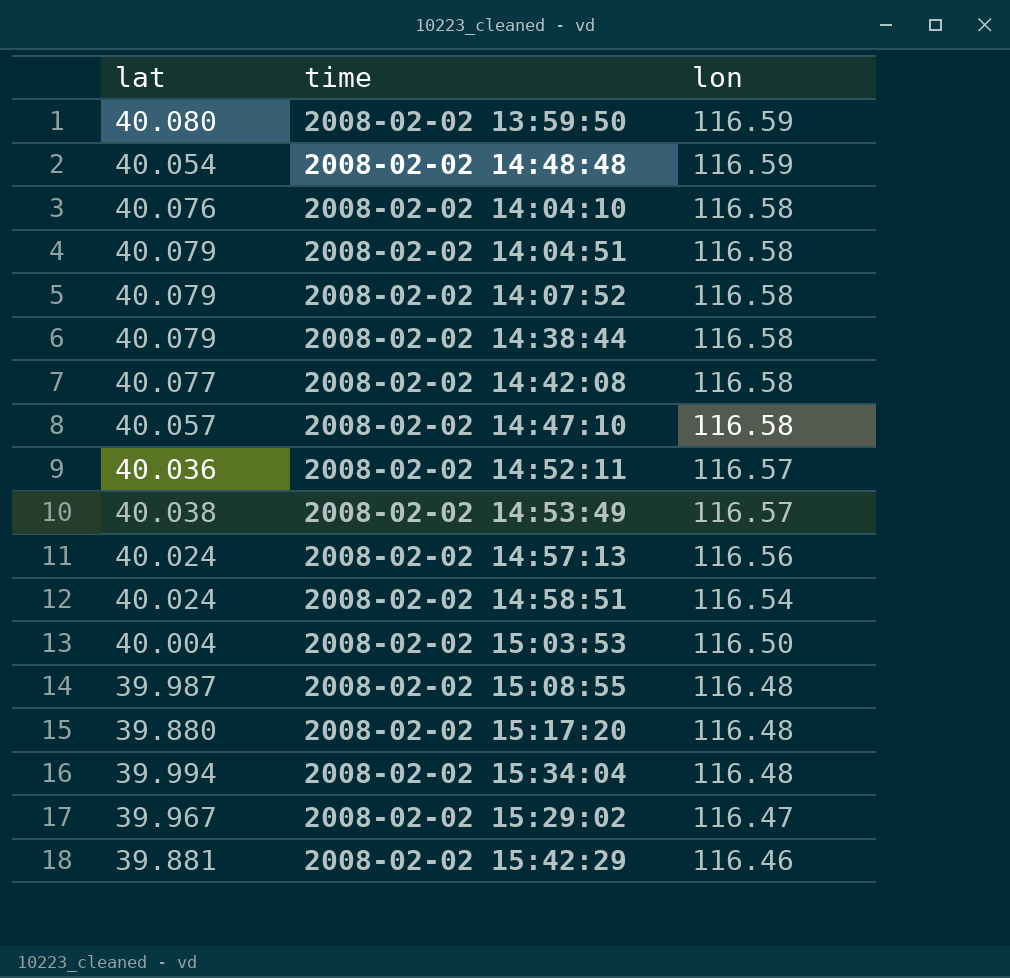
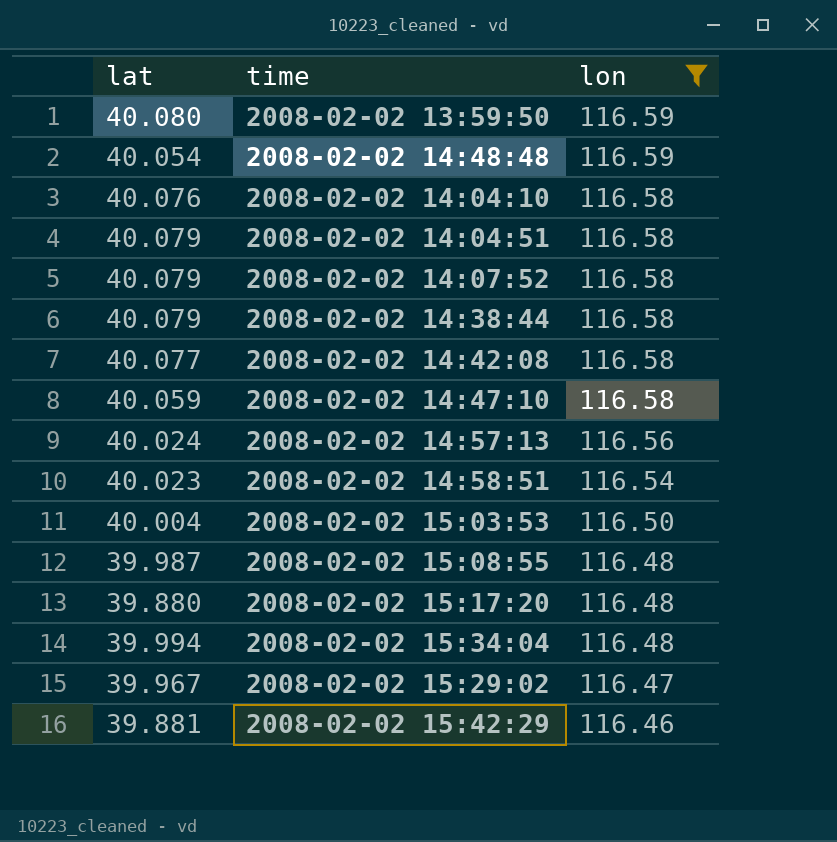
filter: none -> lon != 116.57
2008-02-02 14:47:10 | lat: 40.057 -> 40.059
2008-02-02 14:58:51 | lat: 40.024 -> 40.023

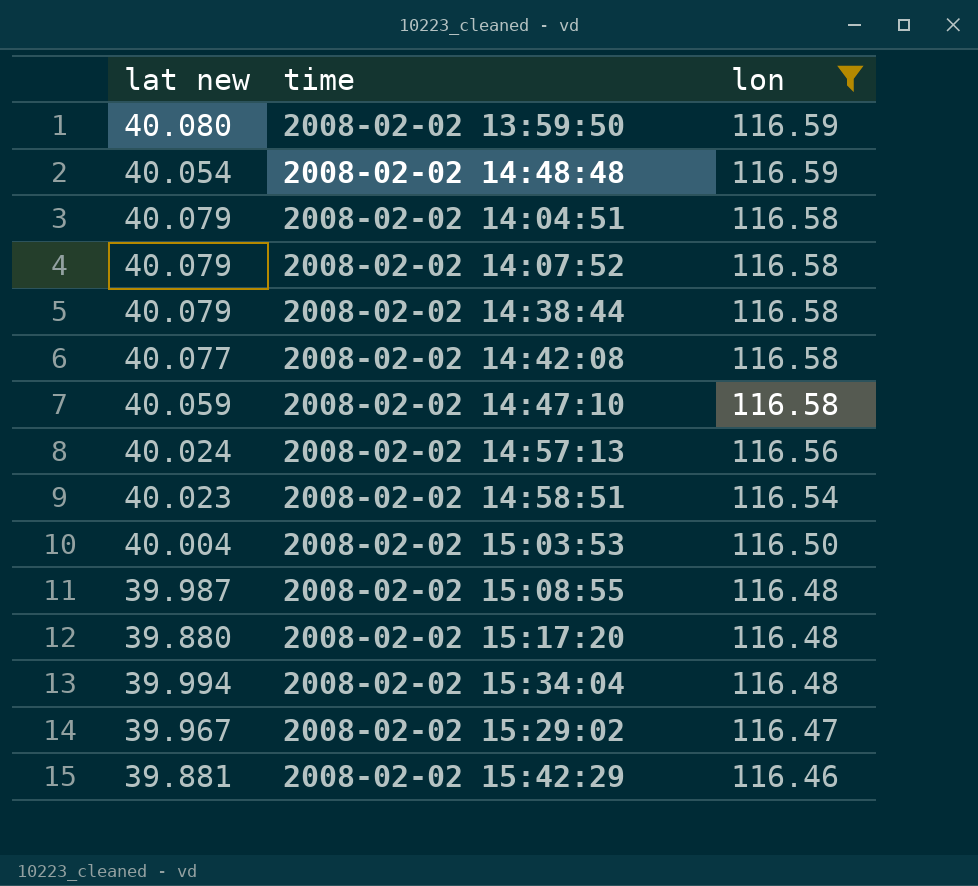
column name: lat -> lat new
row 2008-02-02 14:04:10: 40.076 | 116.58 -> none

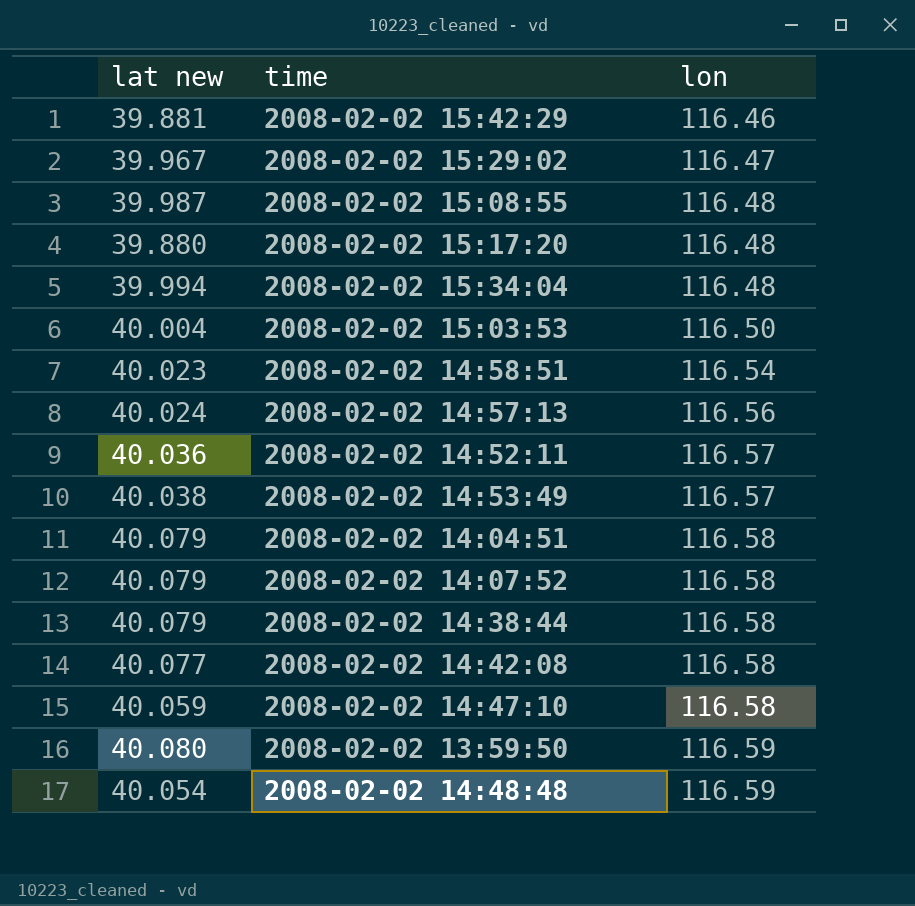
filter: lon != 116.57 -> none
row order: lon descending -> lon ascending

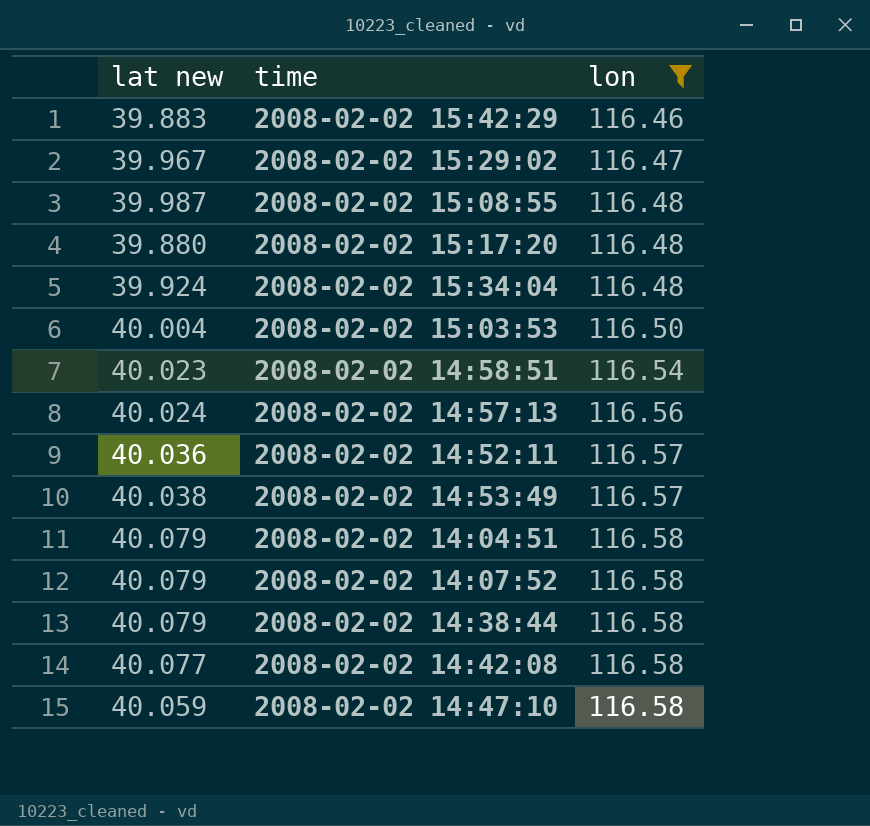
filter: none -> lon != 116.59
2008-02-02 15:42:29 | lat new: 39.881 -> 39.883
2008-02-02 15:34:04 | lat new: 39.994 -> 39.924

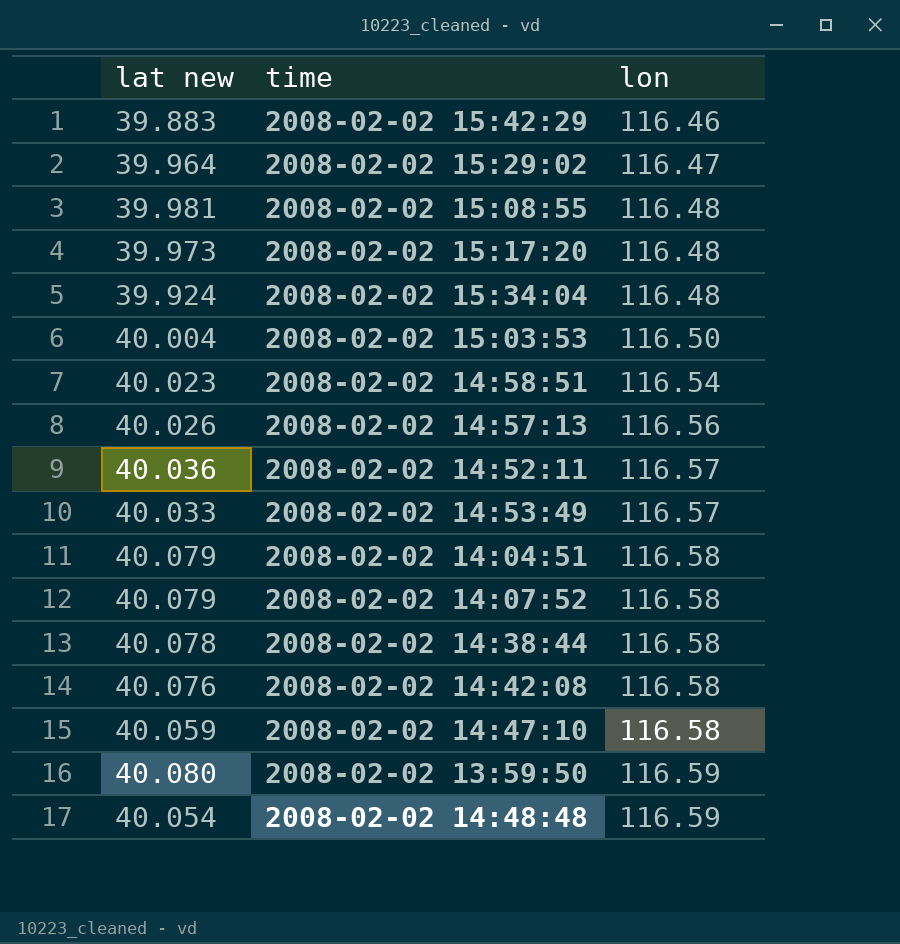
filter: lon != 116.59 -> none
2008-02-02 15:29:02 | lat new: 39.967 -> 39.964
2008-02-02 15:08:55 | lat new: 39.987 -> 39.981
2008-02-02 15:17:20 | lat new: 39.880 -> 39.973
2008-02-02 14:57:13 | lat new: 40.024 -> 40.026
2008-02-02 14:53:49 | lat new: 40.038 -> 40.033
2008-02-02 14:38:44 | lat new: 40.079 -> 40.078
2008-02-02 14:42:08 | lat new: 40.077 -> 40.076

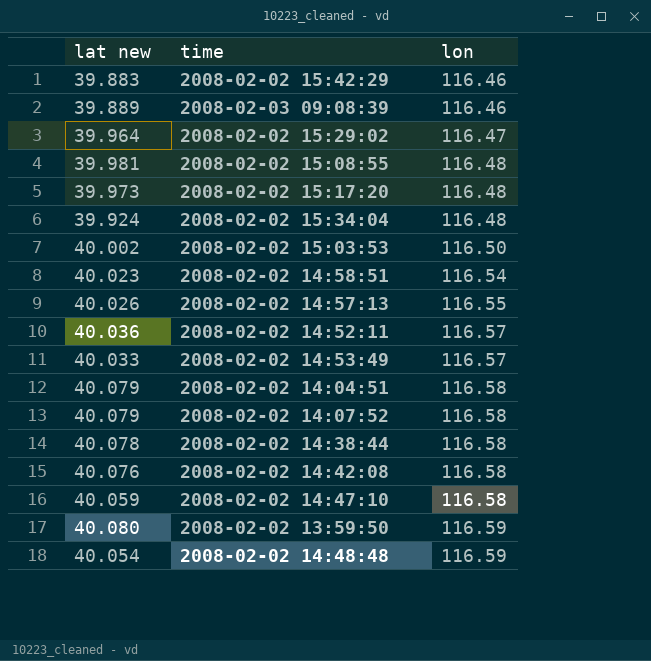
row 2008-02-03 09:08:39: none -> 39.889 | 116.46
2008-02-02 15:03:53 | lat new: 40.004 -> 40.002
2008-02-02 14:57:13 | lon: 116.56 -> 116.55

